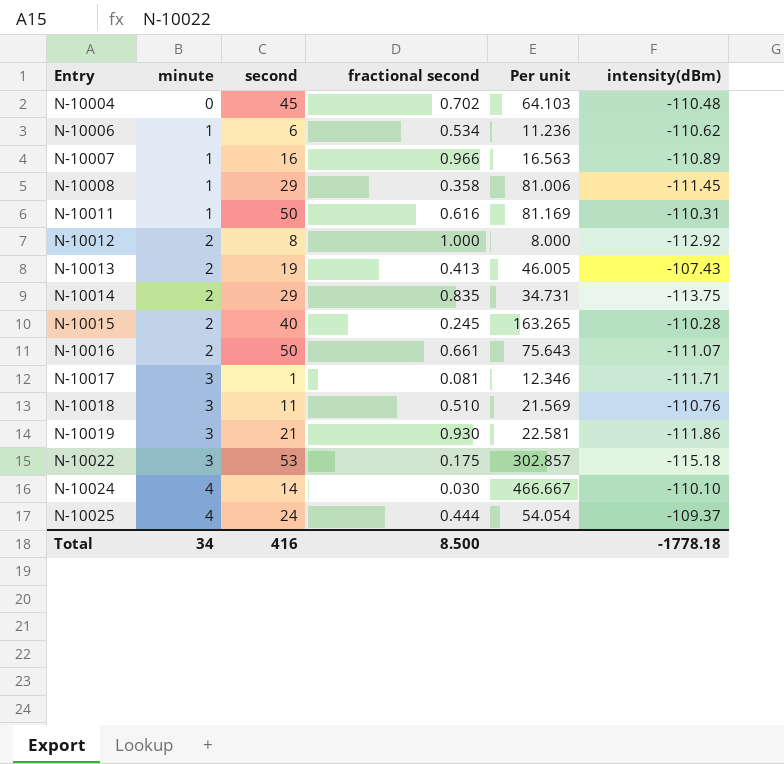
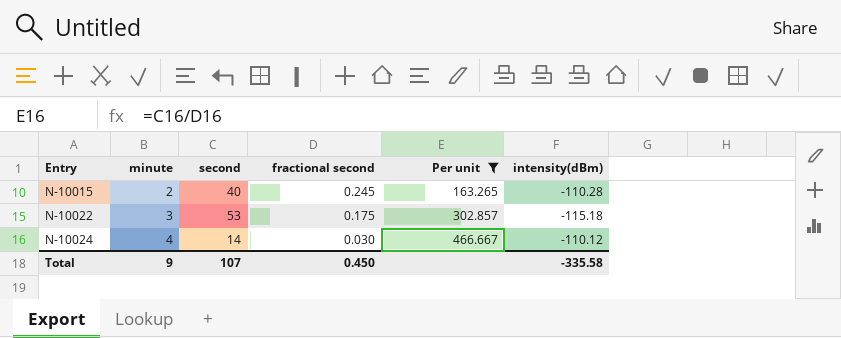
filter: none -> Per unit >= 163.265
N-10024 | intensity(dBm): -110.10 -> -110.12
Total | minute: 34 -> 9
Total | second: 416 -> 107
Total | fractional second: 8.500 -> 0.450
Total | intensity(dBm): -1778.18 -> -335.58

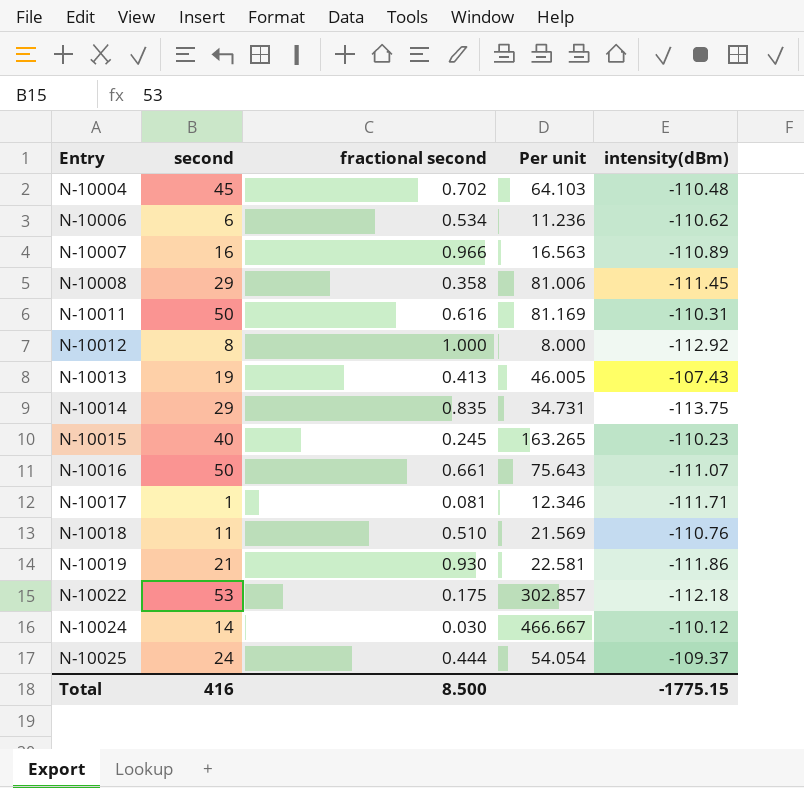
filter: Per unit >= 163.265 -> none
column minute | position: 2 -> none
N-10015 | intensity(dBm): -110.28 -> -110.23
N-10022 | intensity(dBm): -115.18 -> -112.18
Total | second: 107 -> 416
Total | fractional second: 0.450 -> 8.500
Total | intensity(dBm): -335.58 -> -1775.15

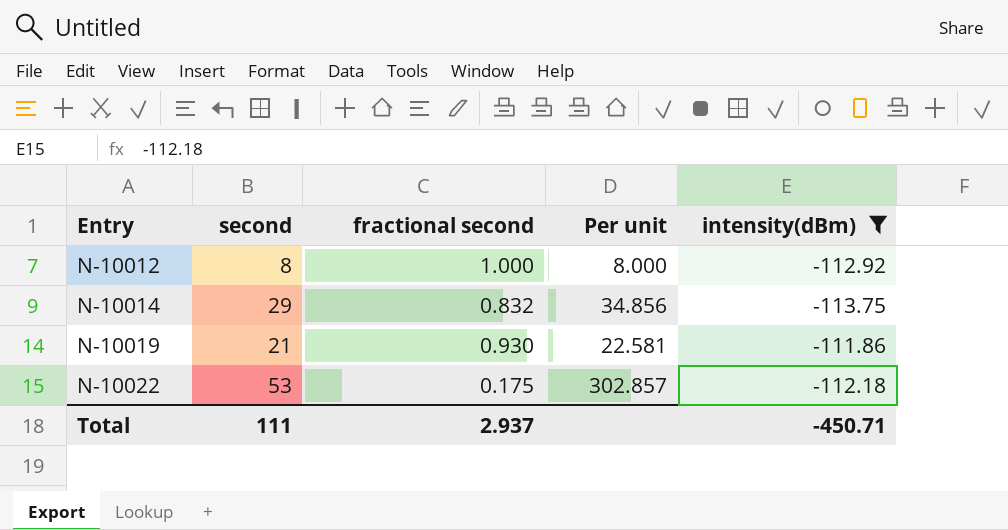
filter: none -> intensity(dBm) <= -111.86
N-10014 | fractional second: 0.835 -> 0.832
N-10014 | Per unit: 34.731 -> 34.856
Total | second: 416 -> 111
Total | fractional second: 8.500 -> 2.937
Total | intensity(dBm): -1775.15 -> -450.71

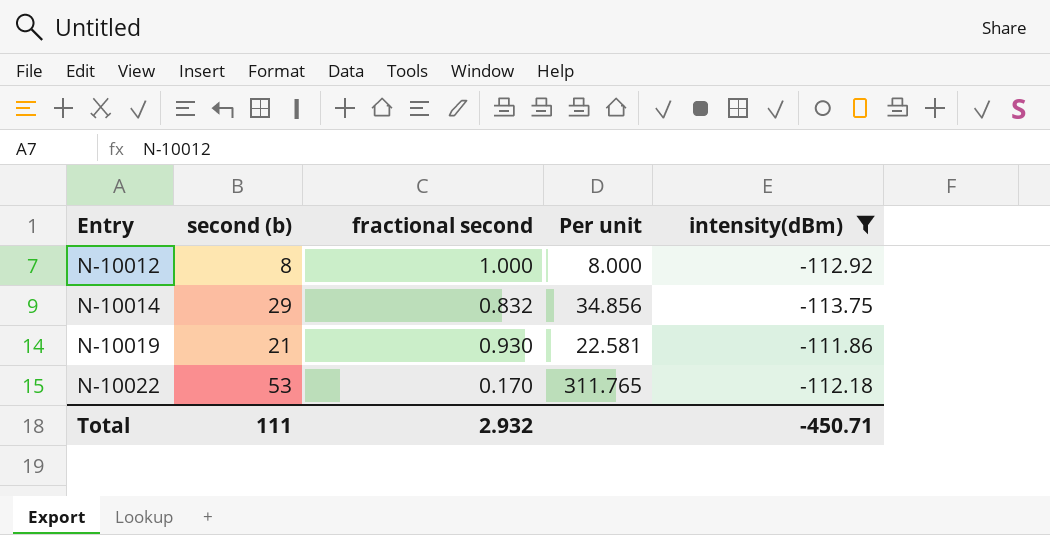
column name: second -> second (b)
N-10022 | fractional second: 0.175 -> 0.170
N-10022 | Per unit: 302.857 -> 311.765
Total | fractional second: 2.937 -> 2.932

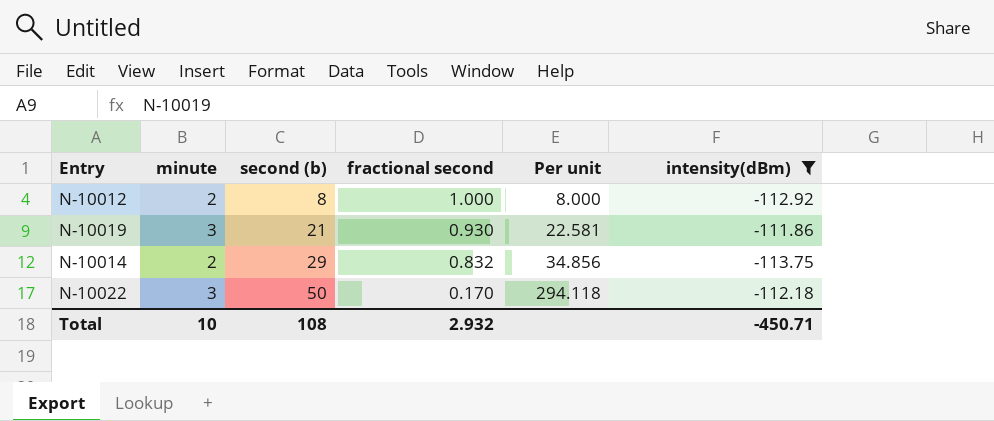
row order: Entry ascending -> second (b) ascending
column minute | position: none -> 2
N-10022 | second (b): 53 -> 50
N-10022 | Per unit: 311.765 -> 294.118
Total | second (b): 111 -> 108

